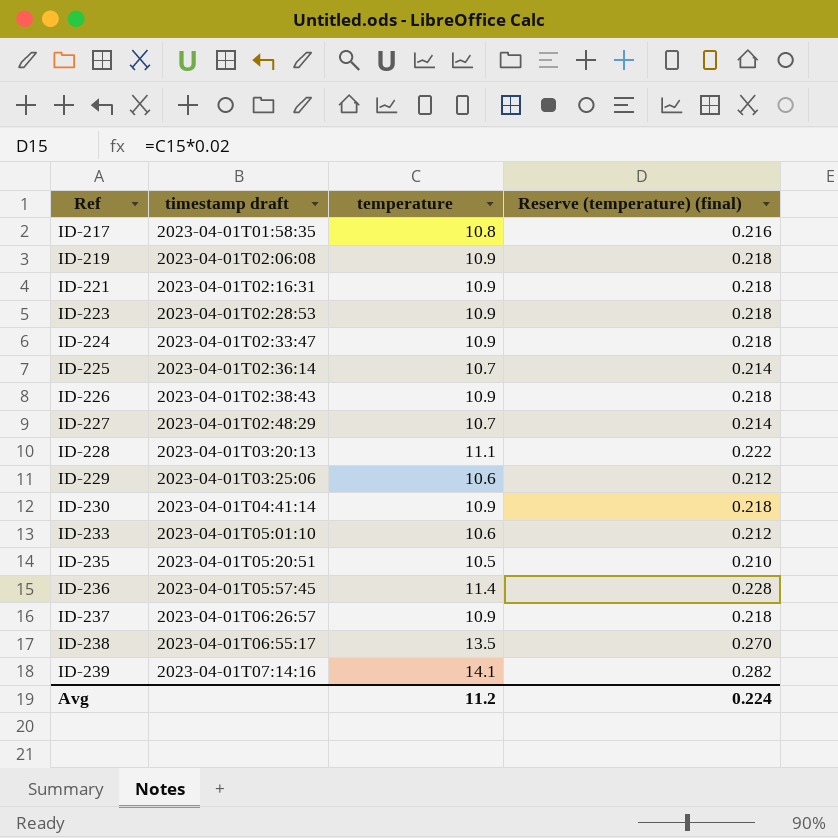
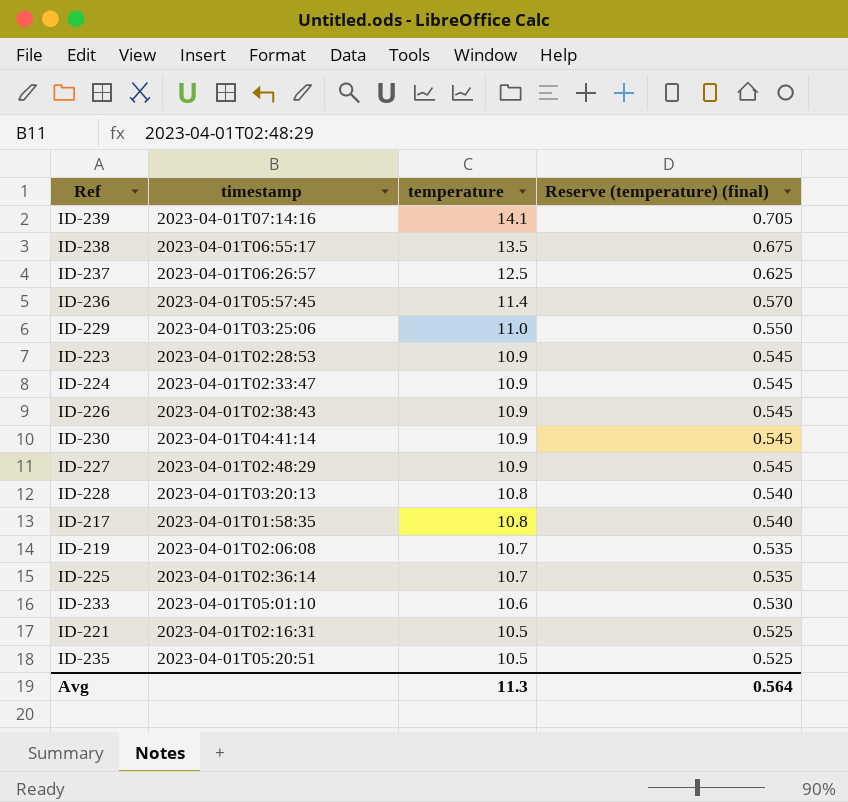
row order: Ref ascending -> temperature descending
column name: timestamp draft -> timestamp
column Reserve (temperature) (final) | formula: [temperature] * 0.02 -> [temperature] * 0.05
ID-237 | temperature: 10.9 -> 12.5
ID-229 | temperature: 10.6 -> 11.0
ID-227 | temperature: 10.7 -> 10.9
ID-228 | temperature: 11.1 -> 10.8
ID-219 | temperature: 10.9 -> 10.7
ID-221 | temperature: 10.9 -> 10.5
Avg | temperature: 11.2 -> 11.3
Avg | Reserve (temperature) (final): 0.224 -> 0.564

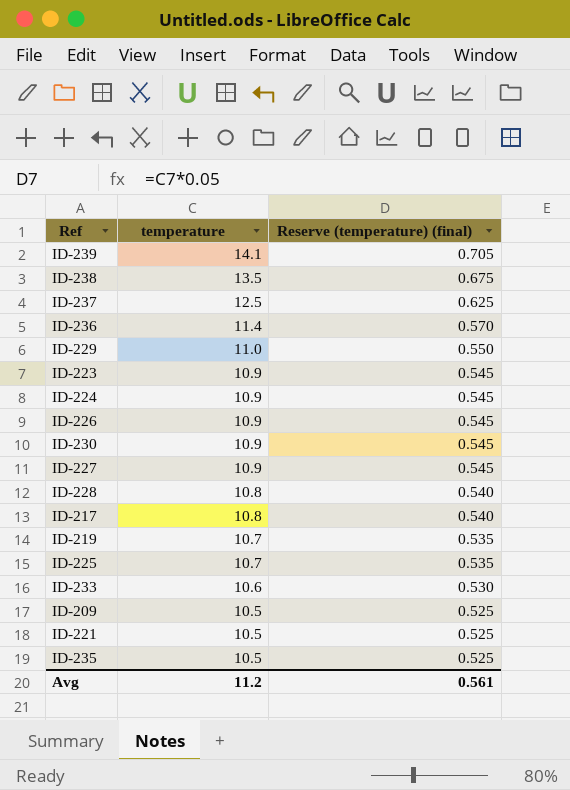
column timestamp | position: 2 -> none
row ID-209: none -> 10.5 | 0.525
Avg | temperature: 11.3 -> 11.2
Avg | Reserve (temperature) (final): 0.564 -> 0.561

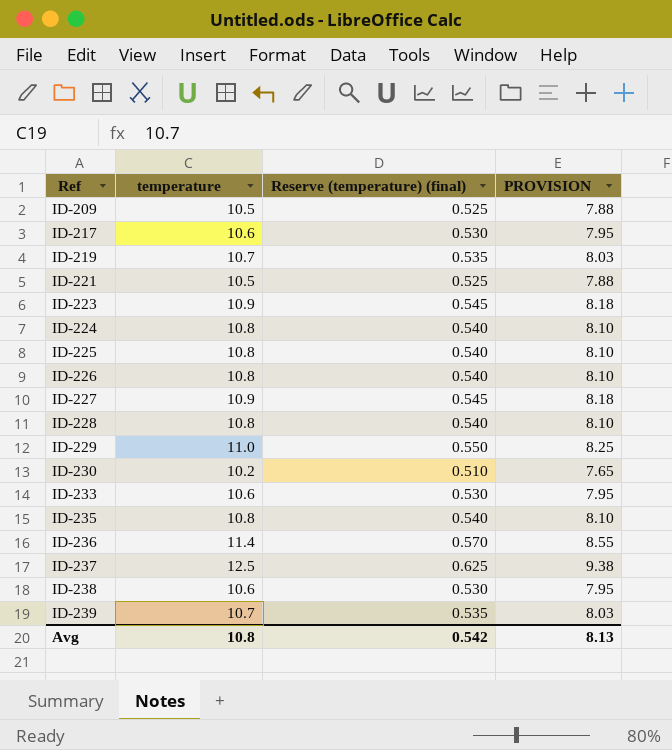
row order: temperature descending -> Ref ascending
column PROVISION | formula: none -> [temperature] * 0.75
ID-217 | temperature: 10.8 -> 10.6
ID-217 | Reserve (temperature) (final): 0.540 -> 0.530
ID-224 | temperature: 10.9 -> 10.8
ID-224 | Reserve (temperature) (final): 0.545 -> 0.540
ID-225 | temperature: 10.7 -> 10.8
ID-225 | Reserve (temperature) (final): 0.535 -> 0.540
ID-226 | temperature: 10.9 -> 10.8
ID-226 | Reserve (temperature) (final): 0.545 -> 0.540
ID-230 | temperature: 10.9 -> 10.2
ID-230 | Reserve (temperature) (final): 0.545 -> 0.510
ID-235 | temperature: 10.5 -> 10.8
ID-235 | Reserve (temperature) (final): 0.525 -> 0.540
ID-238 | temperature: 13.5 -> 10.6
ID-238 | Reserve (temperature) (final): 0.675 -> 0.530
ID-239 | temperature: 14.1 -> 10.7
ID-239 | Reserve (temperature) (final): 0.705 -> 0.535
Avg | temperature: 11.2 -> 10.8
Avg | Reserve (temperature) (final): 0.561 -> 0.542

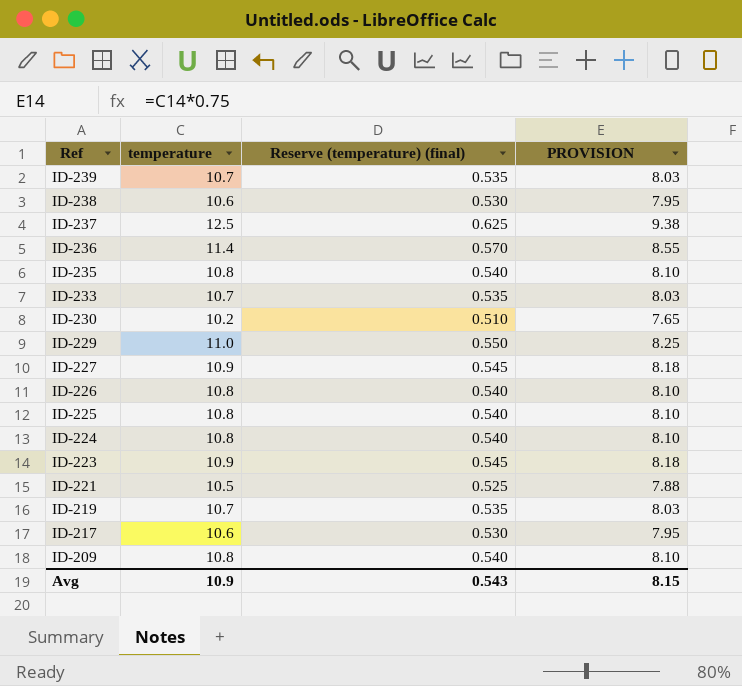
row order: Ref ascending -> Ref descending
row ID-228: 10.8 | 0.540 | 8.10 -> none
ID-233 | temperature: 10.6 -> 10.7
ID-233 | Reserve (temperature) (final): 0.530 -> 0.535
ID-233 | PROVISION: 7.95 -> 8.03
ID-209 | temperature: 10.5 -> 10.8
ID-209 | Reserve (temperature) (final): 0.525 -> 0.540
ID-209 | PROVISION: 7.88 -> 8.10
Avg | temperature: 10.8 -> 10.9
Avg | Reserve (temperature) (final): 0.542 -> 0.543
Avg | PROVISION: 8.13 -> 8.15

